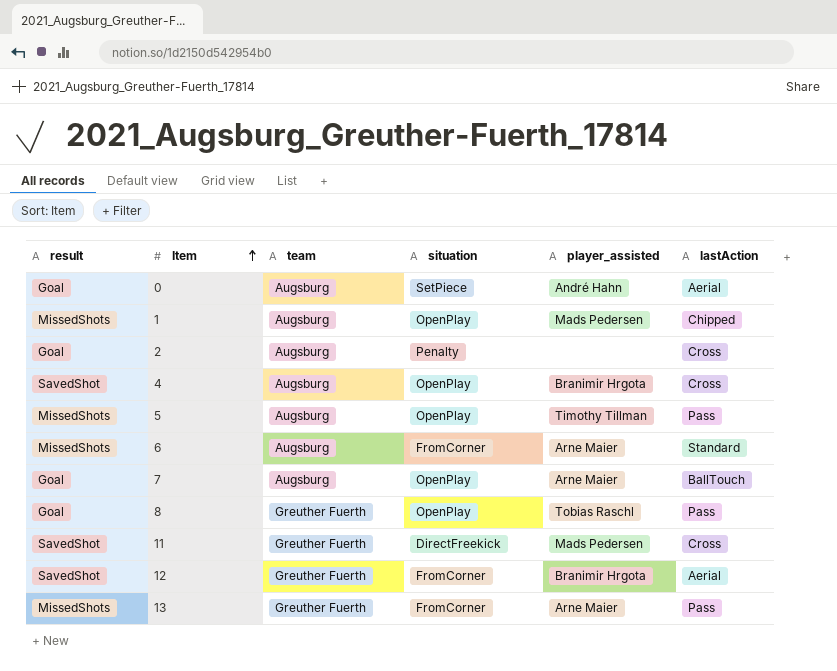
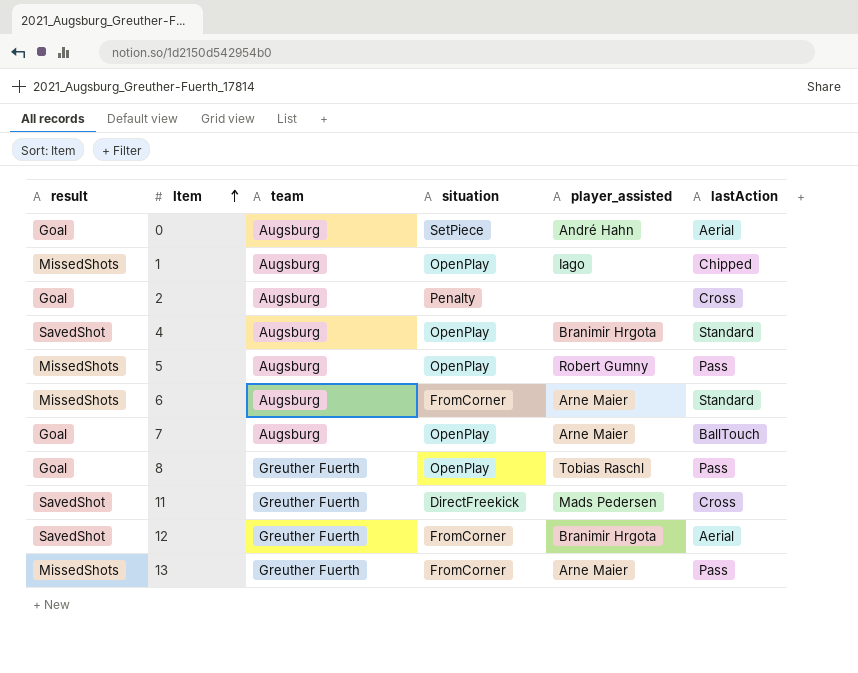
1 | player_assisted: Mads Pedersen -> Iago
4 | lastAction: Cross -> Standard
5 | player_assisted: Timothy Tillman -> Robert Gumny

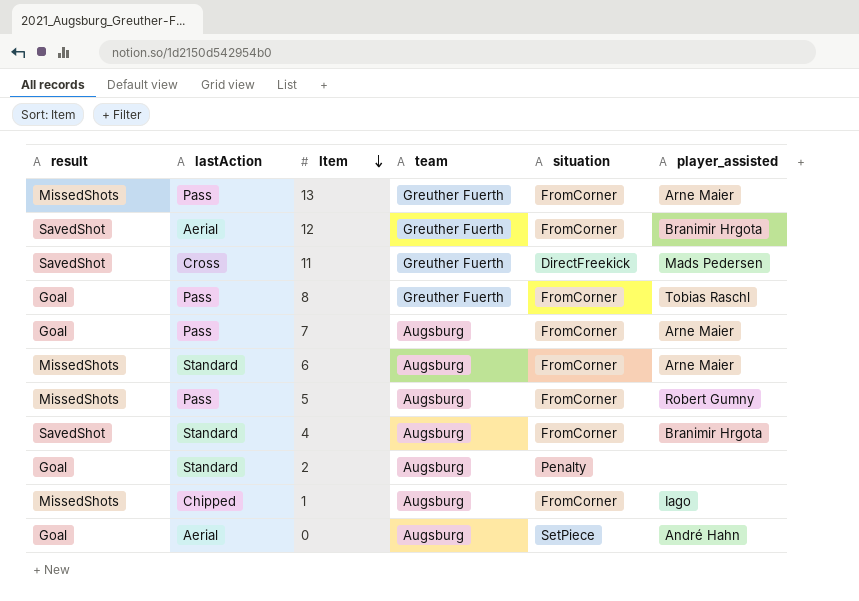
row order: Item ascending -> Item descending
column lastAction | position: 6 -> 2
8 | situation: OpenPlay -> FromCorner
7 | lastAction: BallTouch -> Pass
7 | situation: OpenPlay -> FromCorner
5 | situation: OpenPlay -> FromCorner
4 | situation: OpenPlay -> FromCorner
2 | lastAction: Cross -> Standard
1 | situation: OpenPlay -> FromCorner

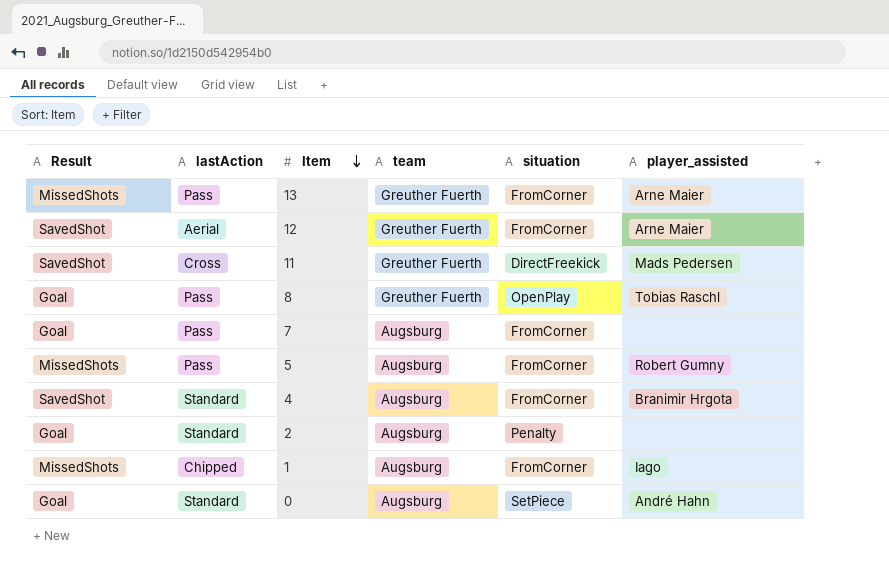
column name: result -> Result
row 6: MissedShots | Standard | Augsburg | FromCorner | Arne Maier -> none
12 | player_assisted: Branimir Hrgota -> Arne Maier
8 | situation: FromCorner -> OpenPlay
7 | player_assisted: Arne Maier -> none
0 | lastAction: Aerial -> Standard

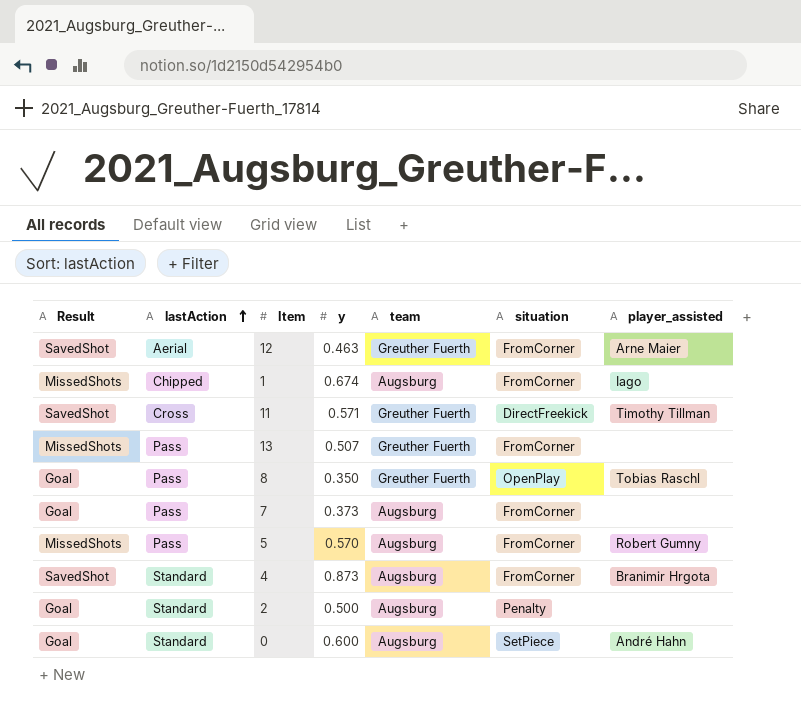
row order: Item descending -> lastAction ascending
column y | position: none -> 4
11 | player_assisted: Mads Pedersen -> Timothy Tillman
13 | player_assisted: Arne Maier -> none

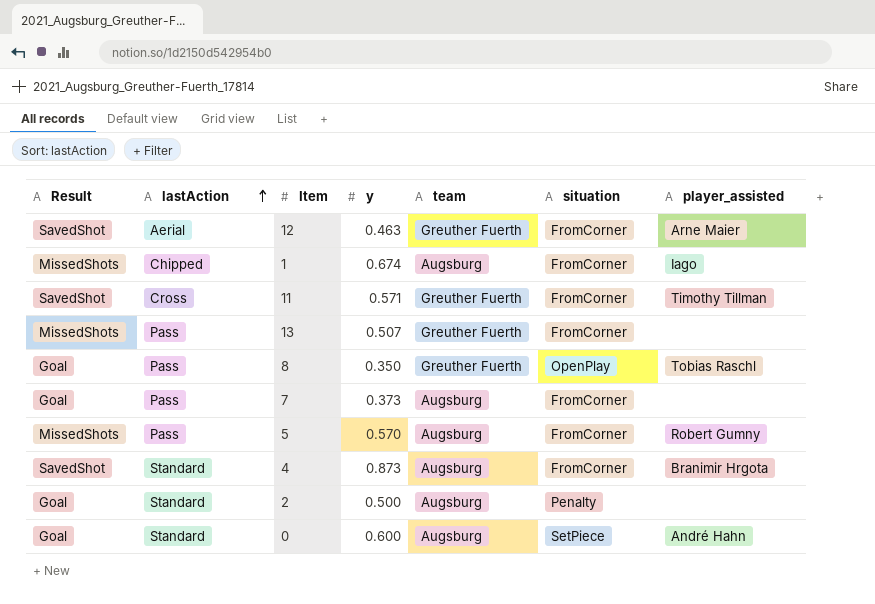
11 | situation: DirectFreekick -> FromCorner

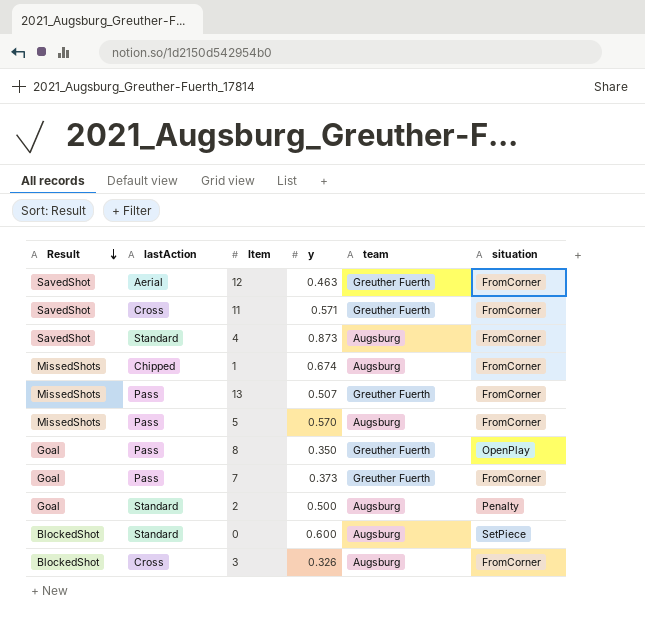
row order: lastAction ascending -> Result descending
column player_assisted | position: 7 -> none
7 | team: Augsburg -> Greuther Fuerth
0 | Result: Goal -> BlockedShot
row 3: none -> BlockedShot | Cross | 0.326 | Augsburg | FromCorner

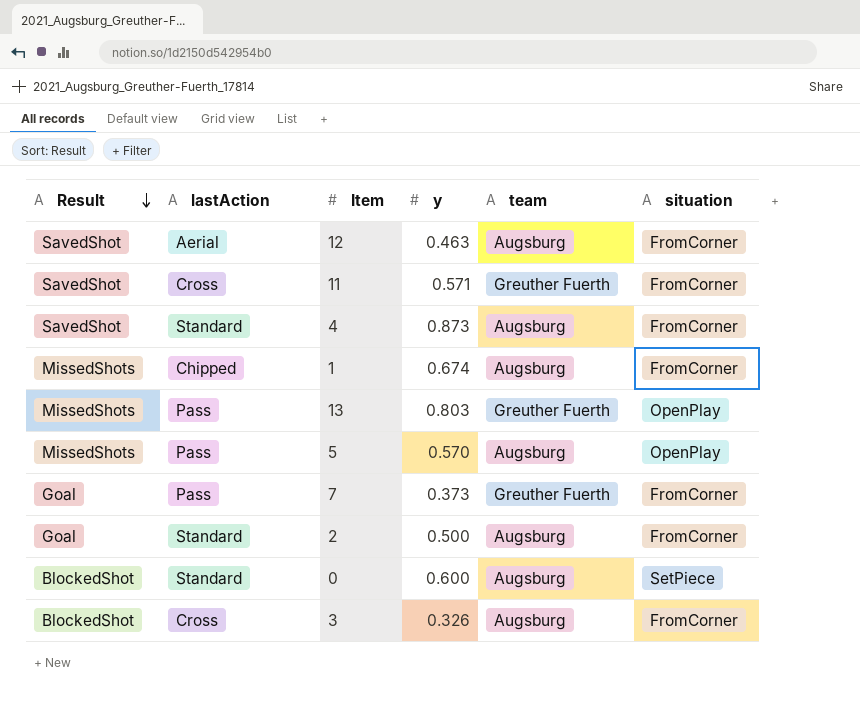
row 8: Goal | Pass | 0.350 | Greuther Fuerth | OpenPlay -> none
12 | team: Greuther Fuerth -> Augsburg
13 | y: 0.507 -> 0.803
13 | situation: FromCorner -> OpenPlay
5 | situation: FromCorner -> OpenPlay
2 | situation: Penalty -> FromCorner

